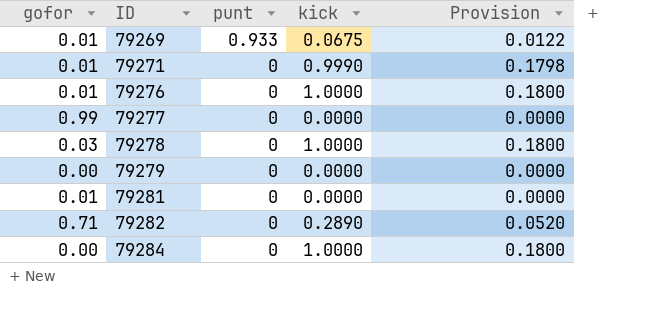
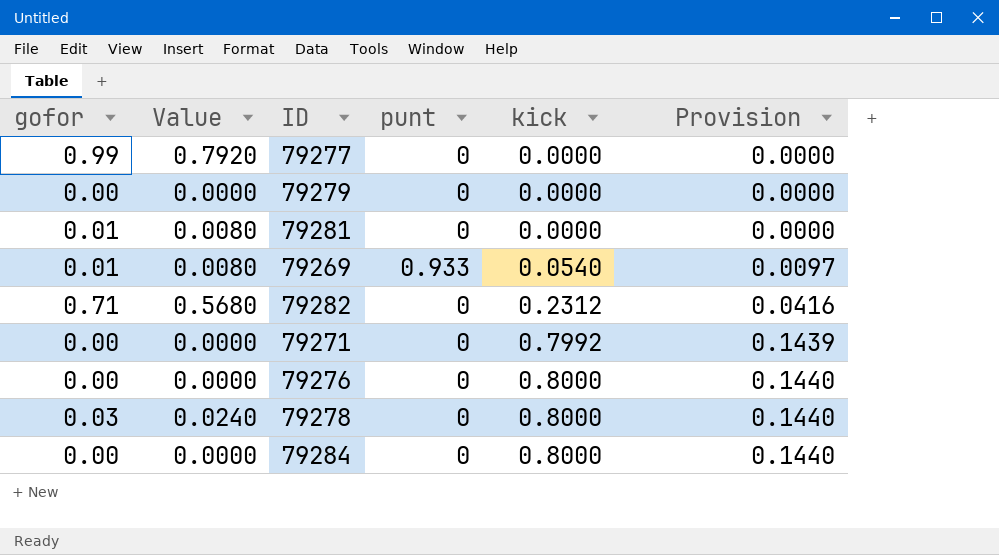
row order: ID ascending -> kick ascending
column Value | formula: none -> [gofor] * 0.8
79269 | kick: 0.0675 -> 0.0540
79269 | Provision: 0.0122 -> 0.0097
79282 | kick: 0.2890 -> 0.2312
79282 | Provision: 0.0520 -> 0.0416
79271 | gofor: 0.01 -> 0.00
79271 | kick: 0.9990 -> 0.7992
79271 | Provision: 0.1798 -> 0.1439
79276 | gofor: 0.01 -> 0.00
79276 | kick: 1.0000 -> 0.8000
79276 | Provision: 0.1800 -> 0.1440
79278 | kick: 1.0000 -> 0.8000
79278 | Provision: 0.1800 -> 0.1440
79284 | kick: 1.0000 -> 0.8000
79284 | Provision: 0.1800 -> 0.1440

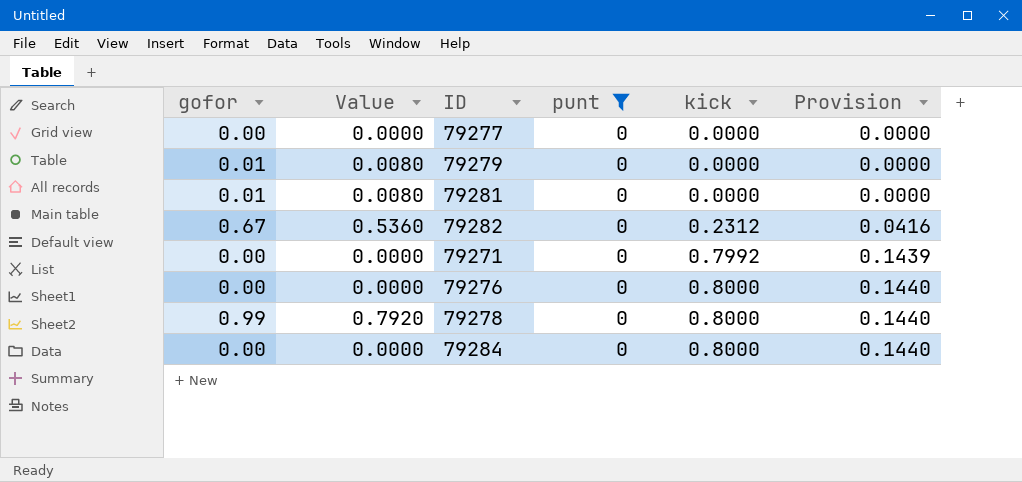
filter: none -> punt = 0
79277 | gofor: 0.99 -> 0.00
79277 | Value: 0.7920 -> 0.0000
79279 | gofor: 0.00 -> 0.01
79279 | Value: 0.0000 -> 0.0080
79282 | gofor: 0.71 -> 0.67
79282 | Value: 0.5680 -> 0.5360
79278 | gofor: 0.03 -> 0.99
79278 | Value: 0.0240 -> 0.7920

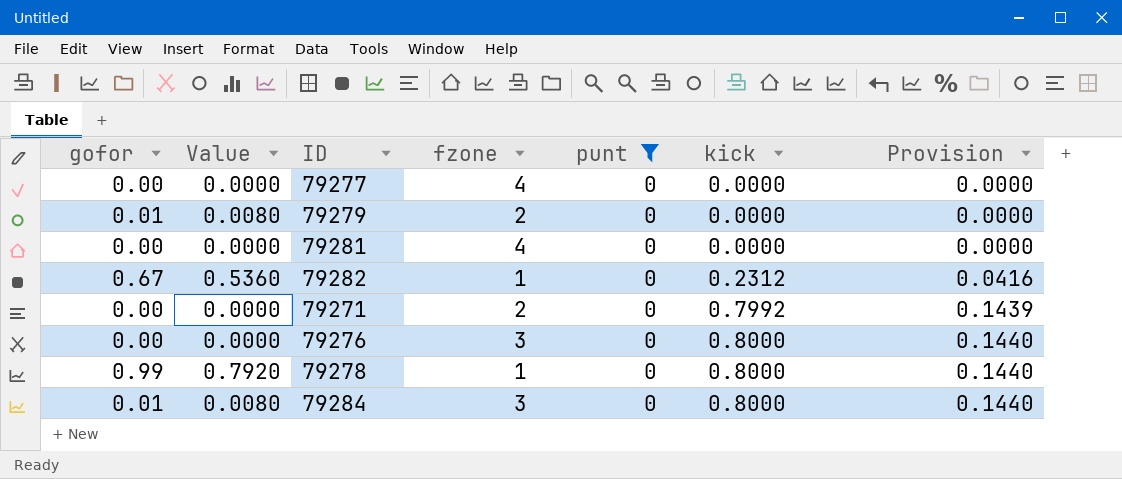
column fzone | position: none -> 4
79281 | gofor: 0.01 -> 0.00
79281 | Value: 0.0080 -> 0.0000
79284 | gofor: 0.00 -> 0.01
79284 | Value: 0.0000 -> 0.0080

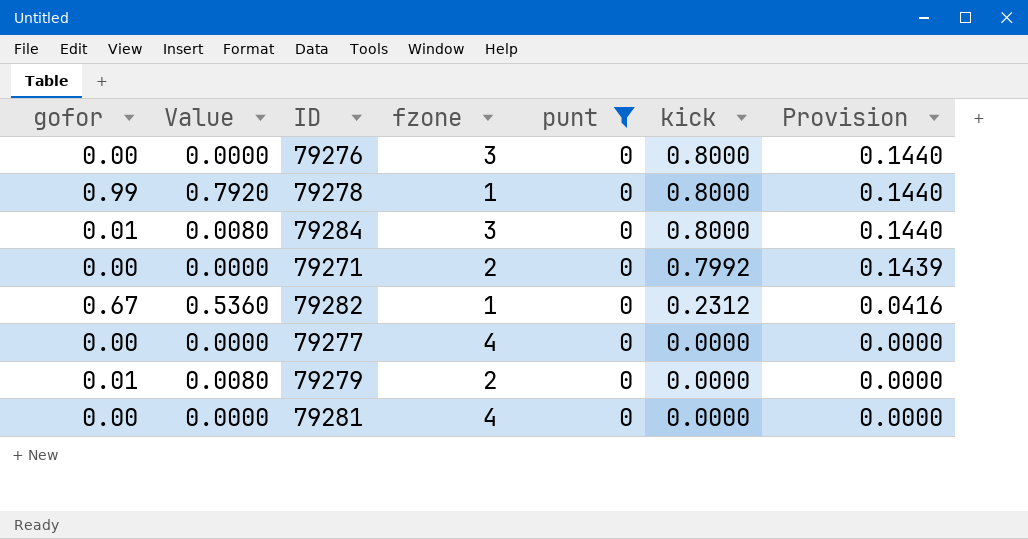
row order: kick ascending -> kick descending

